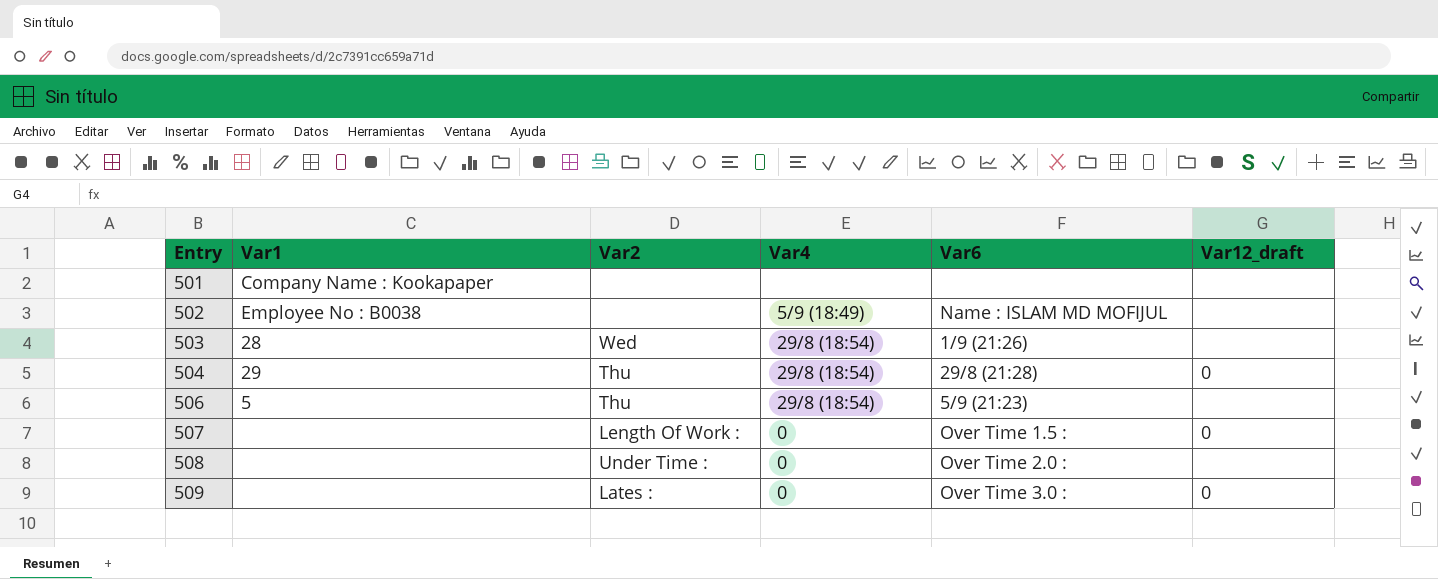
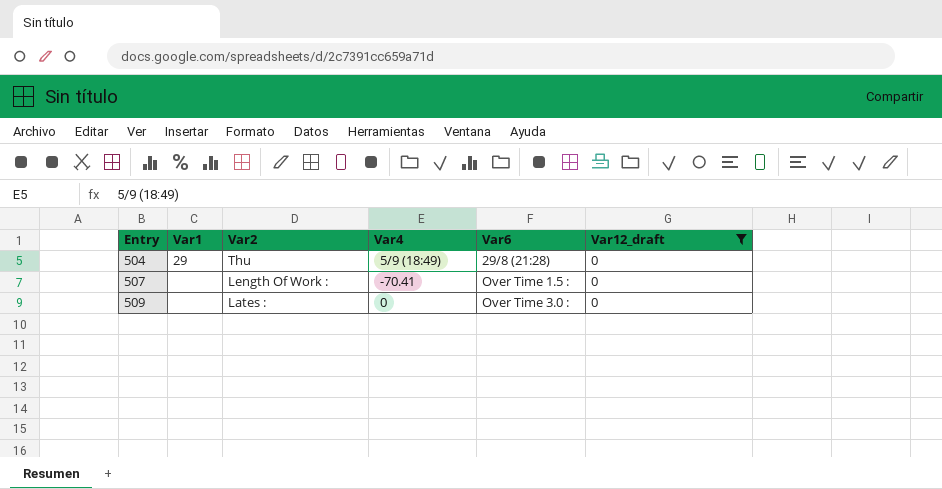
filter: none -> Var12_draft = 0
504 | Var4: 29/8 (18:54) -> 5/9 (18:49)
507 | Var4: 0 -> -70.41

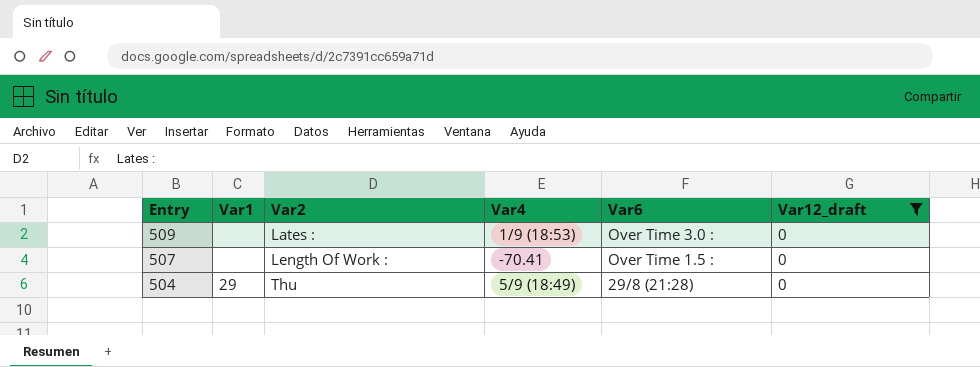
row order: Entry ascending -> Entry descending
509 | Var4: 0 -> 1/9 (18:53)

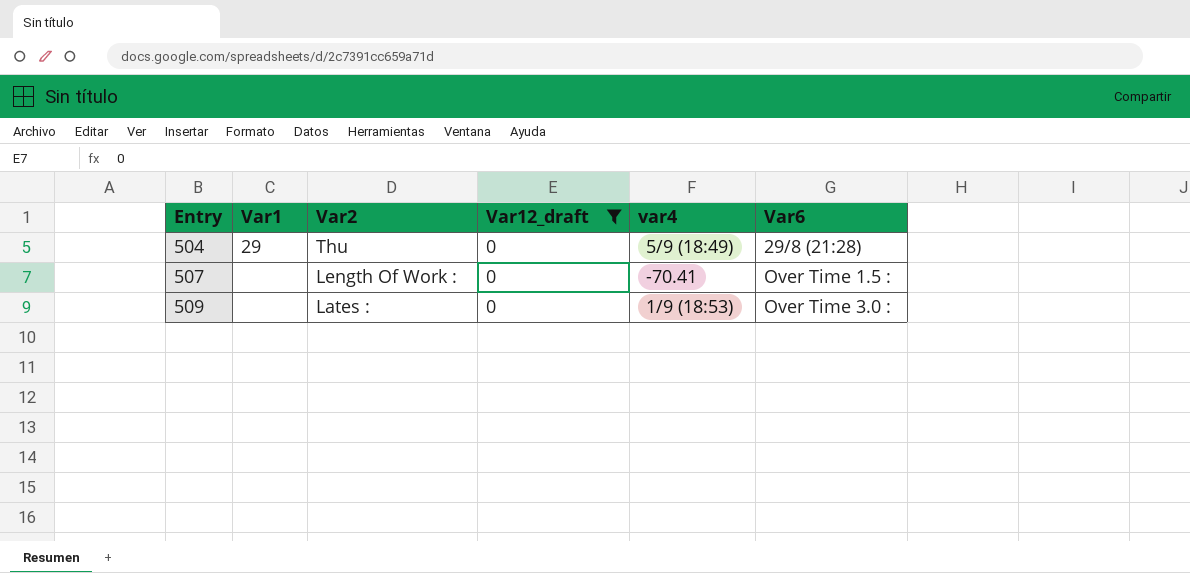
row order: Entry descending -> Entry ascending
column Var12_draft | position: 6 -> 4
column name: Var4 -> var4

